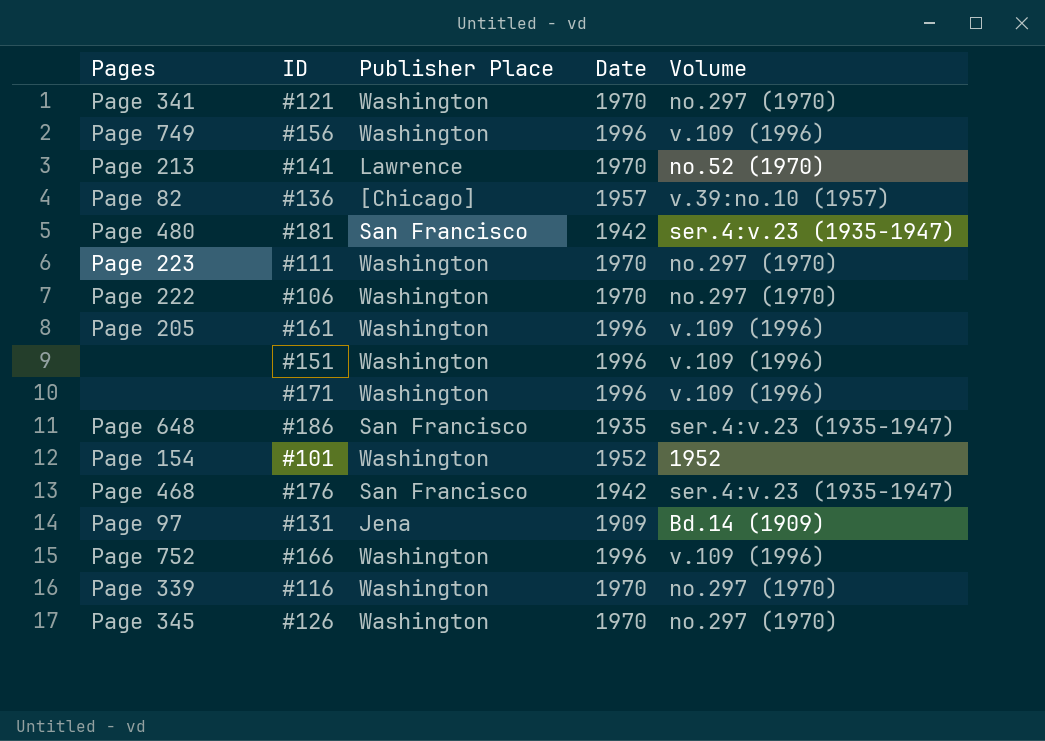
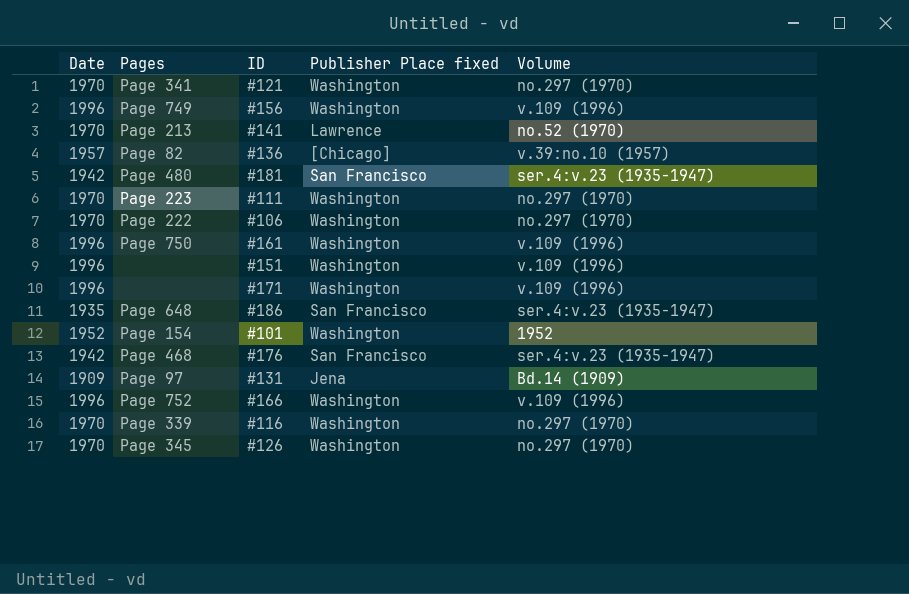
column Date | position: 4 -> 1
column name: Publisher Place -> Publisher Place fixed
#161 | Pages: Page 205 -> Page 750

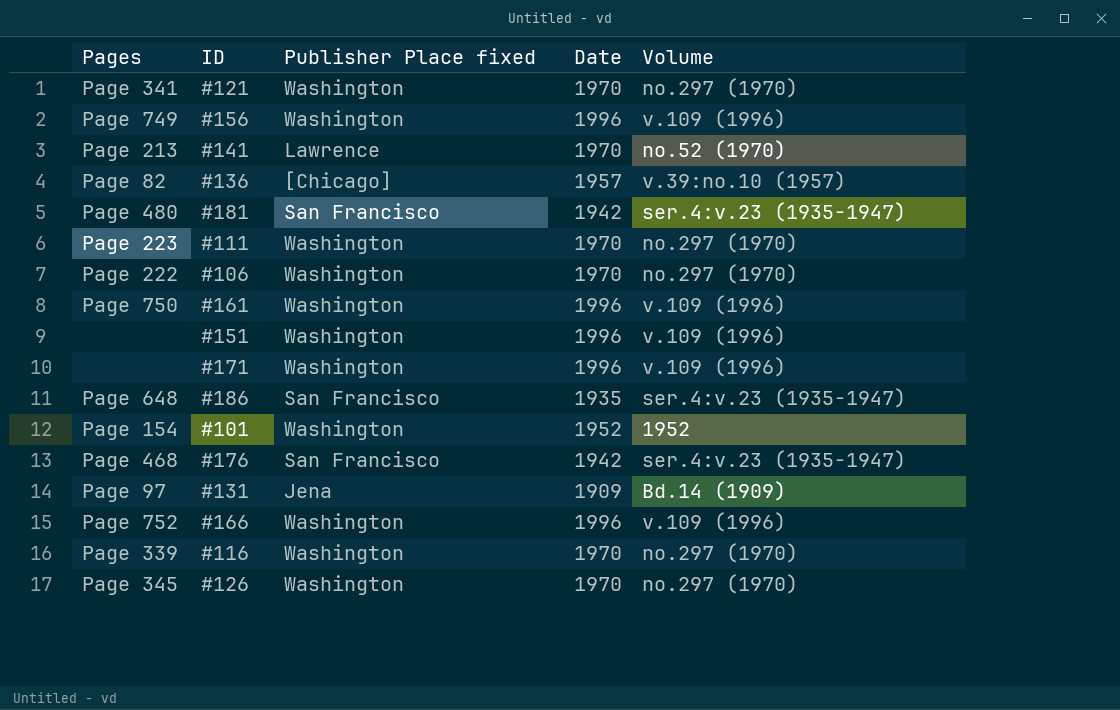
column Date | position: 1 -> 4

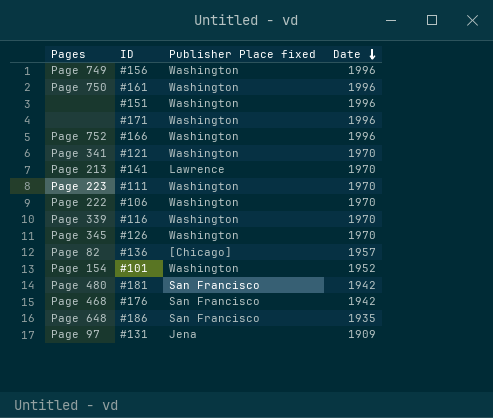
row order: none -> Date descending
column Volume | position: 5 -> none

